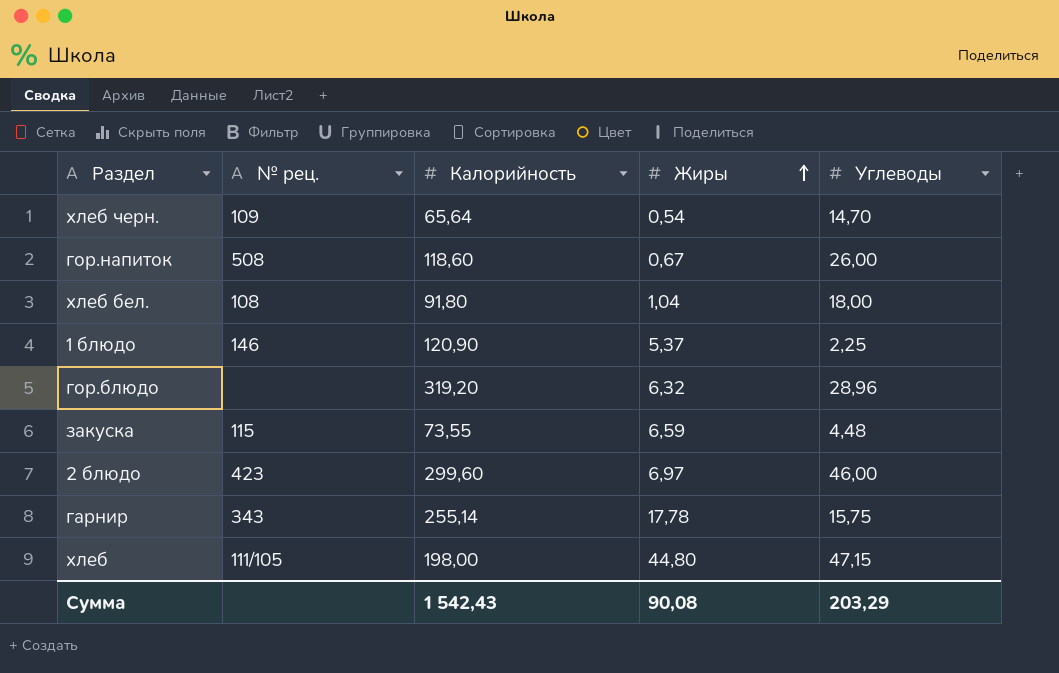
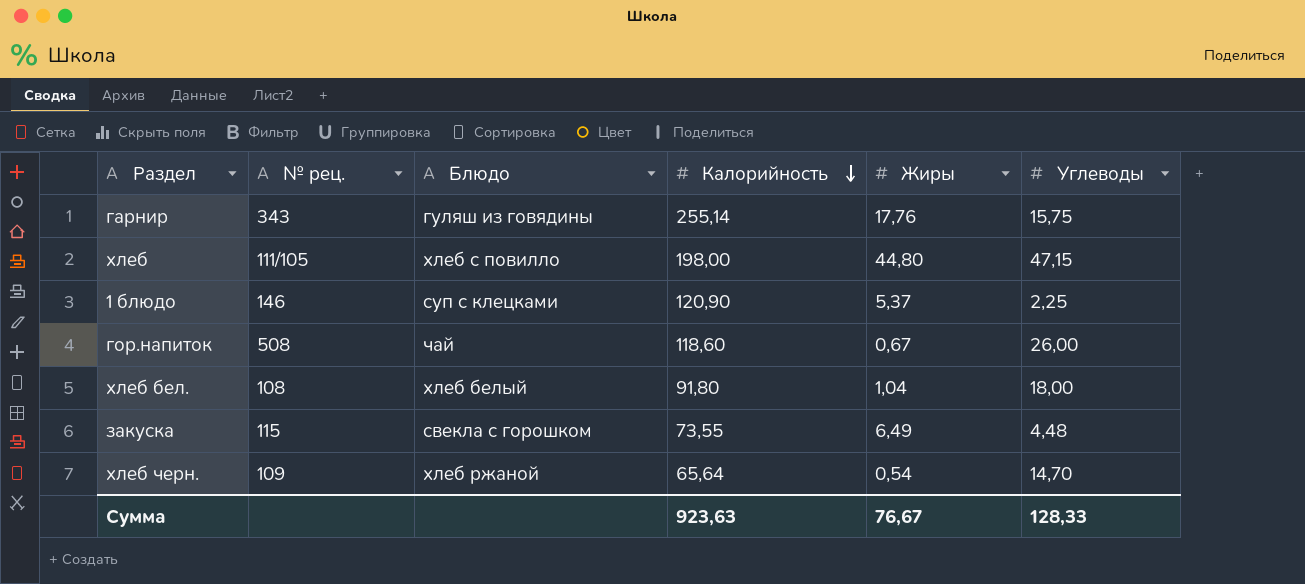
row order: Жиры ascending -> Калорийность descending
column Блюдо | position: none -> 3
row гор.блюдо: none | 319,20 | 6,32 | 28,96 -> none
row 2 блюдо: 423 | 299,60 | 6,97 | 46,00 -> none
гарнир | Жиры: 17,78 -> 17,76
закуска | Жиры: 6,59 -> 6,49
Сумма | Калорийность: 1 542,43 -> 923,63
Сумма | Жиры: 90,08 -> 76,67
Сумма | Углеводы: 203,29 -> 128,33

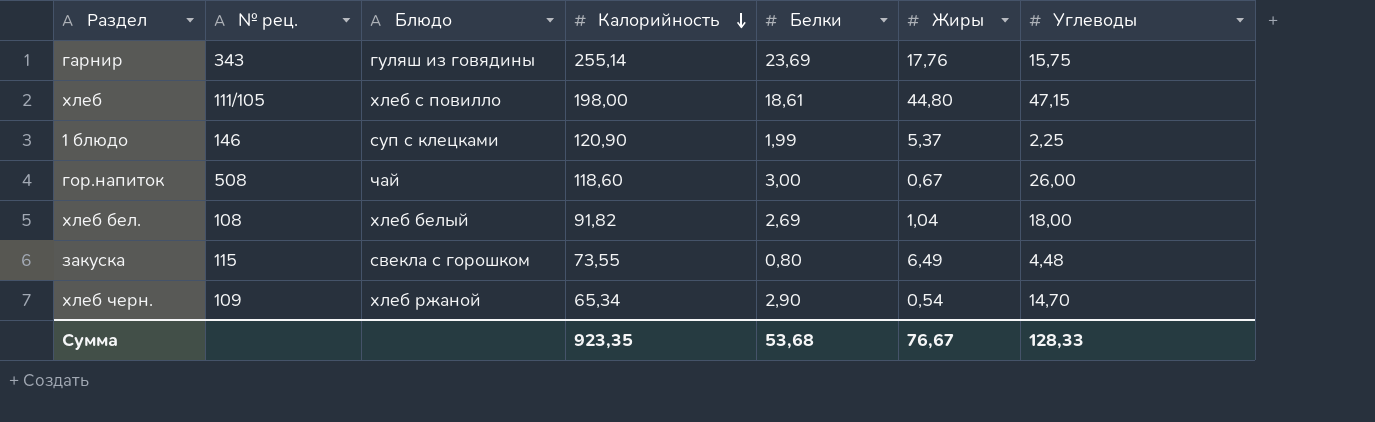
column Белки | position: none -> 5
хлеб бел. | Калорийность: 91,80 -> 91,82
хлеб черн. | Калорийность: 65,64 -> 65,34
Сумма | Калорийность: 923,63 -> 923,35

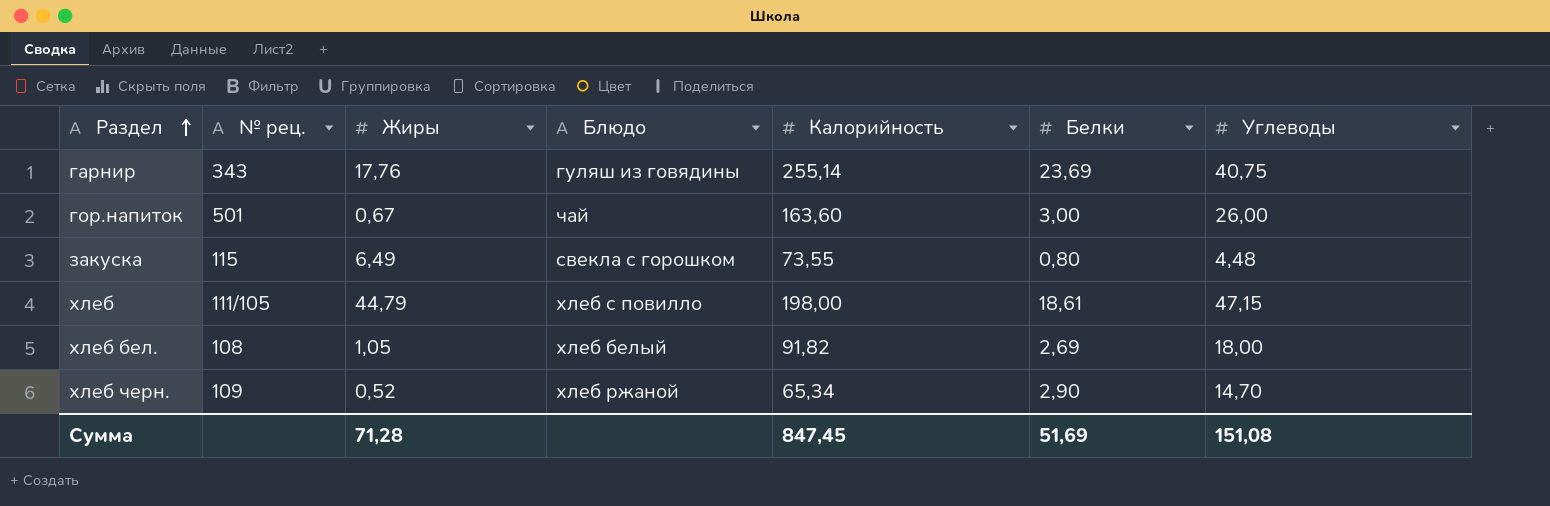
row order: Калорийность descending -> Раздел ascending
column Жиры | position: 6 -> 3
row 1 блюдо: 146 | суп с клецками | 120,90 | 1,99 | 5,37 | 2,25 -> none
гарнир | Углеводы: 15,75 -> 40,75
гор.напиток | № рец.: 508 -> 501
гор.напиток | Калорийность: 118,60 -> 163,60
хлеб | Жиры: 44,80 -> 44,79
хлеб бел. | Жиры: 1,04 -> 1,05
хлеб черн. | Жиры: 0,54 -> 0,52
Сумма | Жиры: 76,67 -> 71,28
Сумма | Калорийность: 923,35 -> 847,45
Сумма | Белки: 53,68 -> 51,69
Сумма | Углеводы: 128,33 -> 151,08

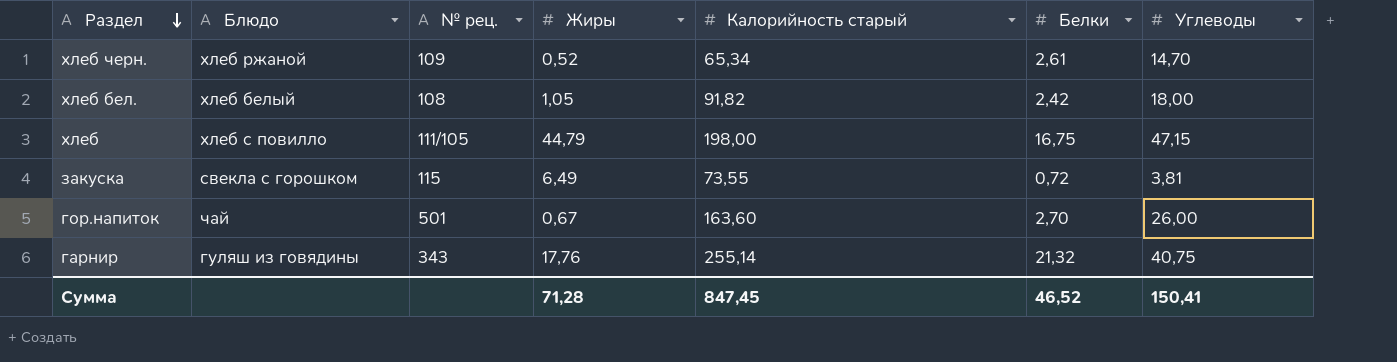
row order: Раздел ascending -> Раздел descending
column Блюдо | position: 4 -> 2
column name: Калорийность -> Калорийность старый
хлеб черн. | Белки: 2,90 -> 2,61
хлеб бел. | Белки: 2,69 -> 2,42
хлеб | Белки: 18,61 -> 16,75
закуска | Белки: 0,80 -> 0,72
закуска | Углеводы: 4,48 -> 3,81
гор.напиток | Белки: 3,00 -> 2,70
гарнир | Белки: 23,69 -> 21,32
Сумма | Белки: 51,69 -> 46,52
Сумма | Углеводы: 151,08 -> 150,41

